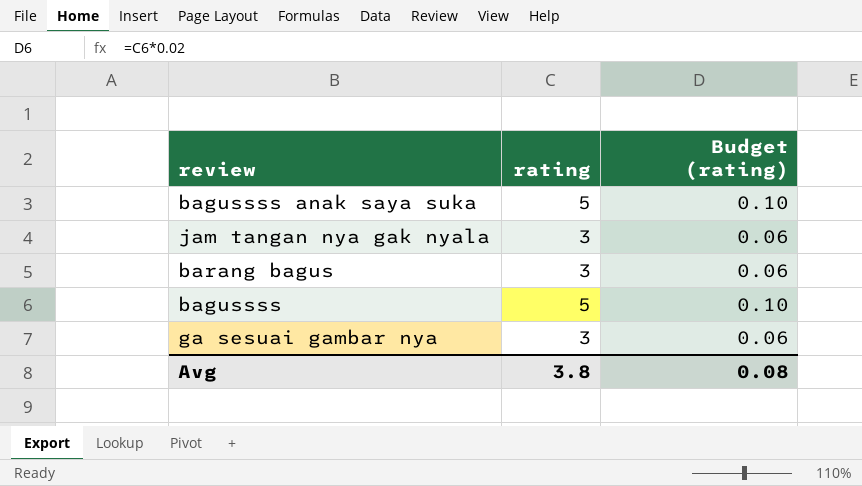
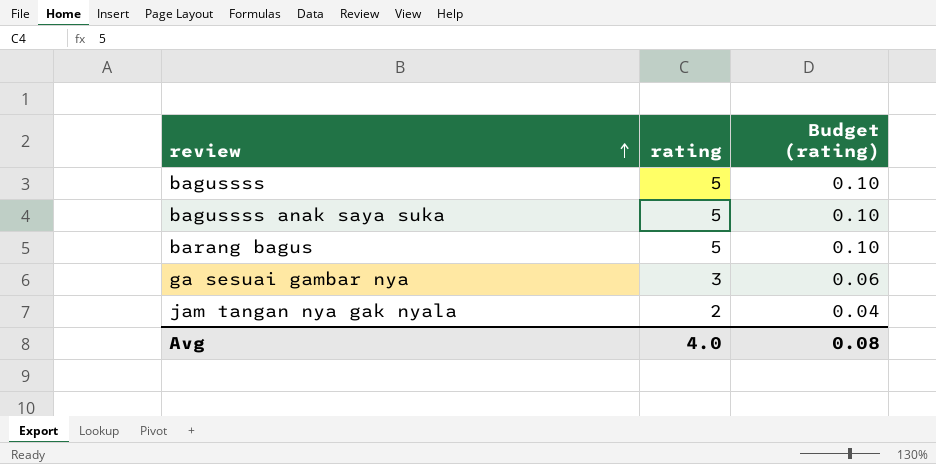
row order: none -> review ascending
barang bagus | rating: 3 -> 5
barang bagus | Budget (rating): 0.06 -> 0.10
jam tangan nya gak nyala | rating: 3 -> 2
jam tangan nya gak nyala | Budget (rating): 0.06 -> 0.04
Avg | rating: 3.8 -> 4.0

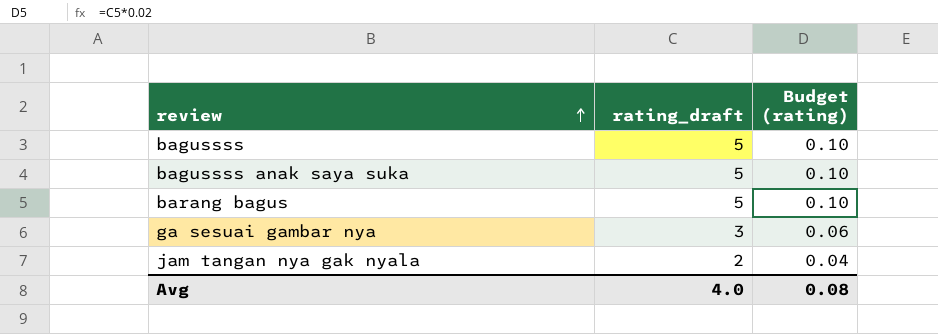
column name: rating -> rating_draft

